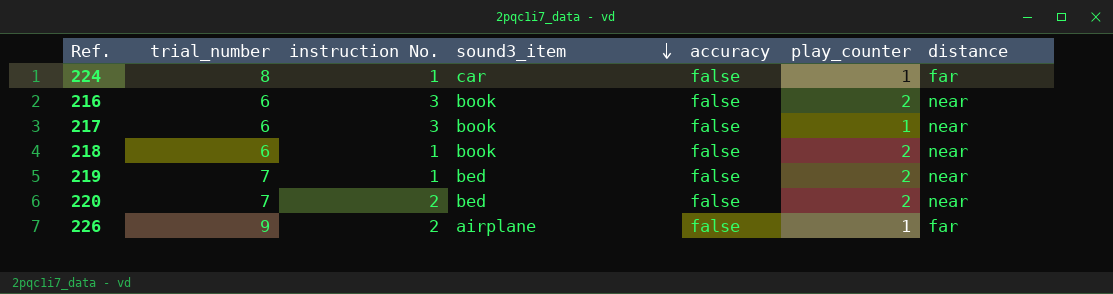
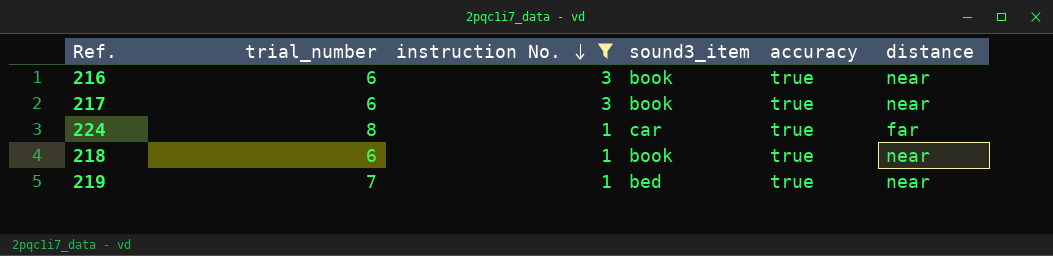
filter: none -> instruction No. != 2
row order: sound3_item descending -> instruction No. descending
column play_counter | position: 6 -> none
216 | accuracy: false -> true
217 | accuracy: false -> true
224 | accuracy: false -> true
218 | accuracy: false -> true
219 | accuracy: false -> true

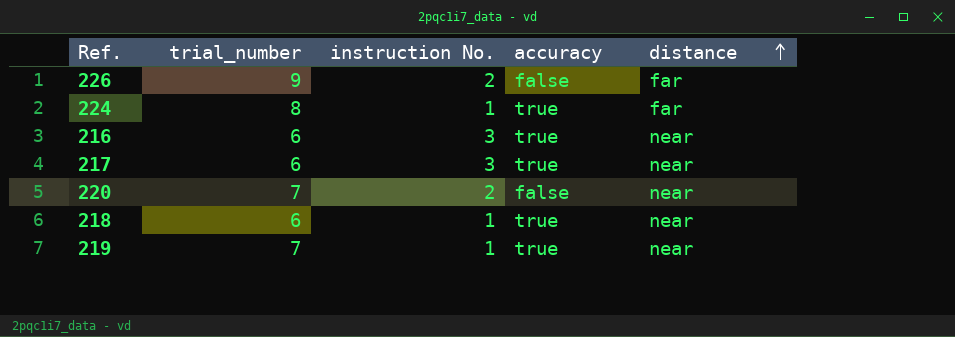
filter: instruction No. != 2 -> none
row order: instruction No. descending -> distance ascending
column sound3_item | position: 4 -> none

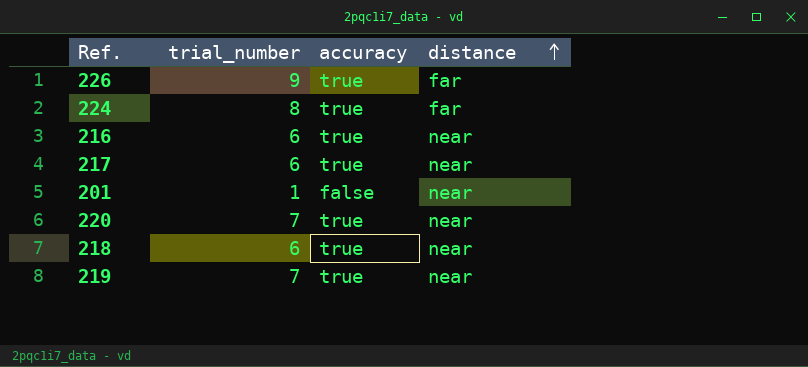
column instruction No. | position: 3 -> none
226 | accuracy: false -> true
row 201: none -> 1 | false | near
220 | accuracy: false -> true

